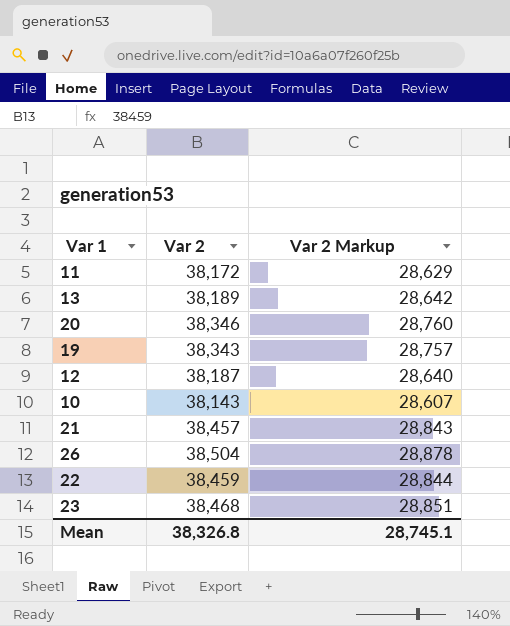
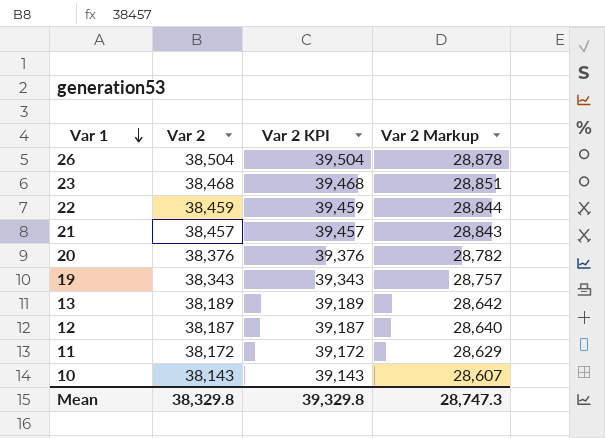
row order: none -> Var 1 descending
column Var 2 KPI | formula: none -> [Var 2] + 1000
20 | Var 2: 38,346 -> 38,376
20 | Var 2 Markup: 28,760 -> 28,782
Mean | Var 2: 38,326.8 -> 38,329.8
Mean | Var 2 Markup: 28,745.1 -> 28,747.3

